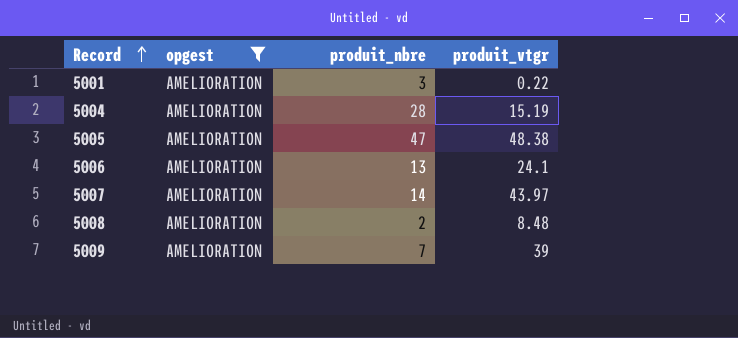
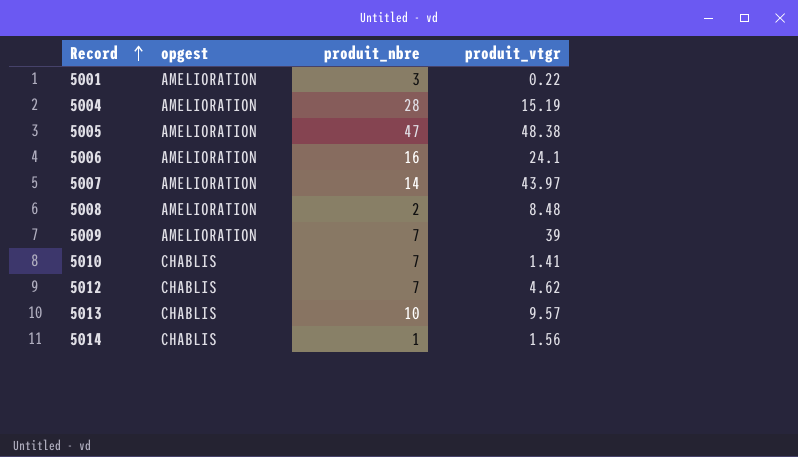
filter: opgest = AMELIORATION -> none
5006 | produit_nbre: 13 -> 16

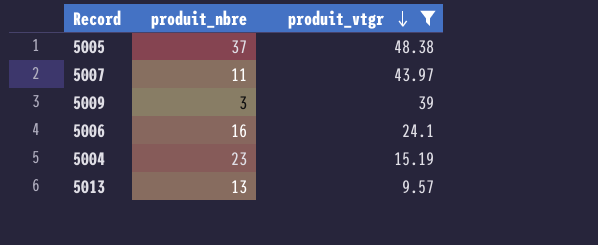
filter: none -> produit_vtgr >= 9.57
row order: Record ascending -> produit_vtgr descending
column opgest | position: 2 -> none
5005 | produit_nbre: 47 -> 37
5007 | produit_nbre: 14 -> 11
5009 | produit_nbre: 7 -> 3
5004 | produit_nbre: 28 -> 23
5013 | produit_nbre: 10 -> 13

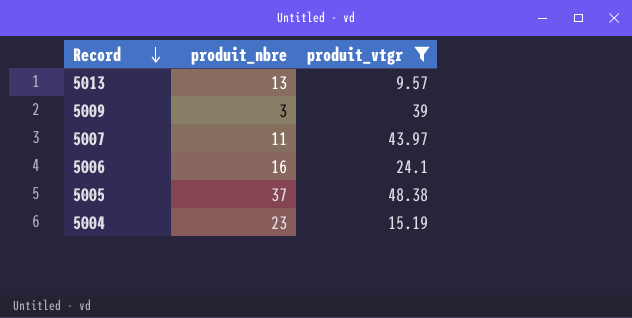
row order: produit_vtgr descending -> Record descending

